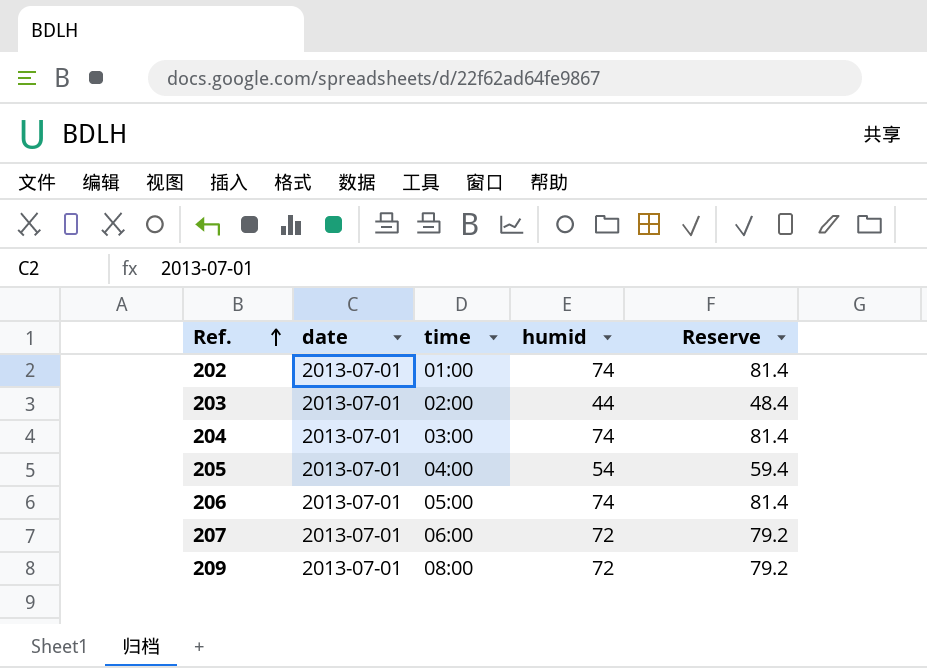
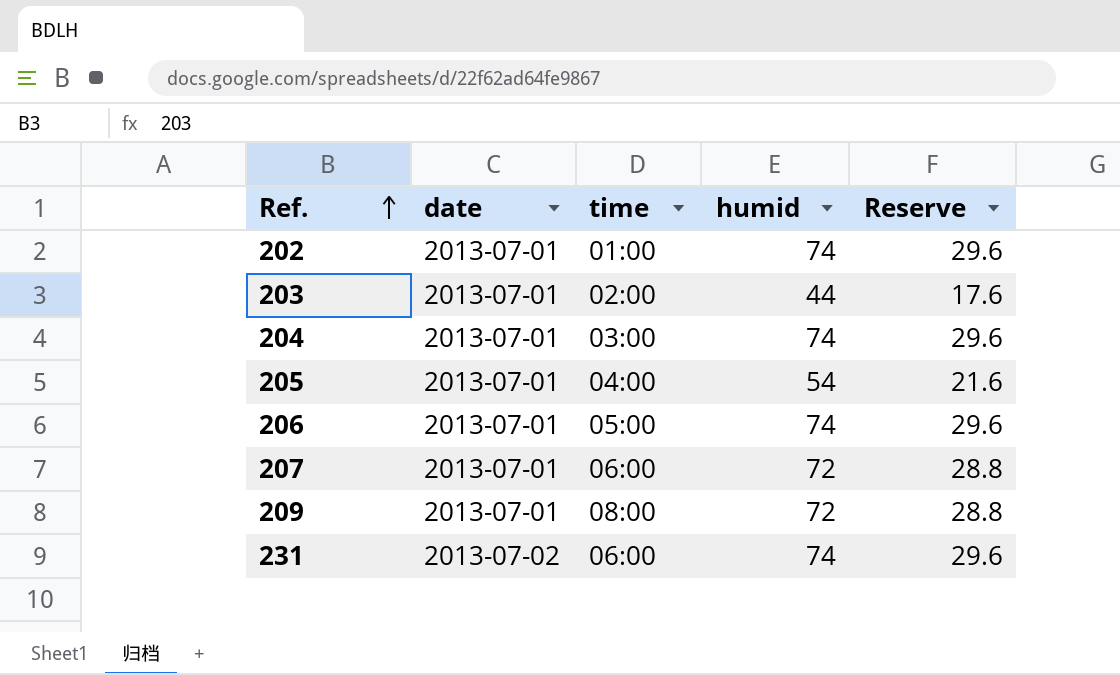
column Reserve | formula: [humid] * 1.1 -> [humid] * 0.4
row 231: none -> 2013-07-02 | 06:00 | 74 | 29.6

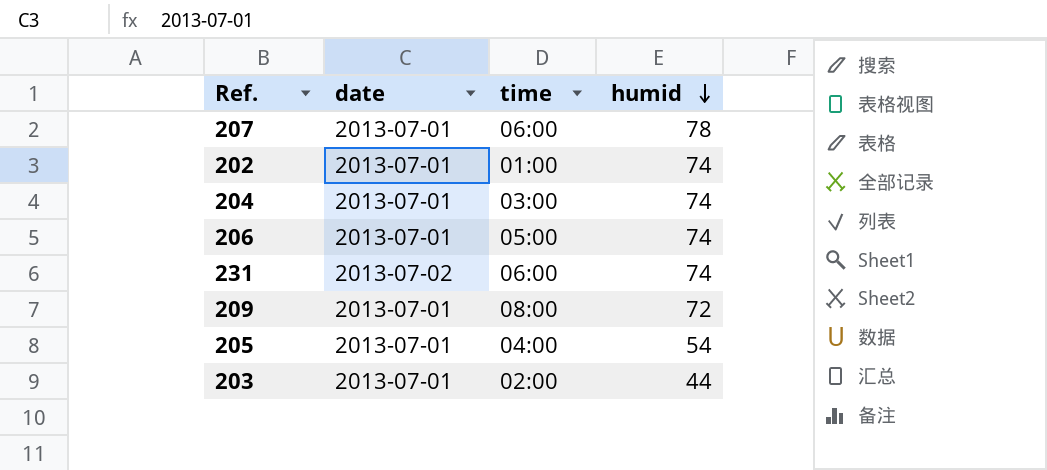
row order: Ref. ascending -> humid descending
column Reserve | formula: [humid] * 0.4 -> none
207 | humid: 72 -> 78

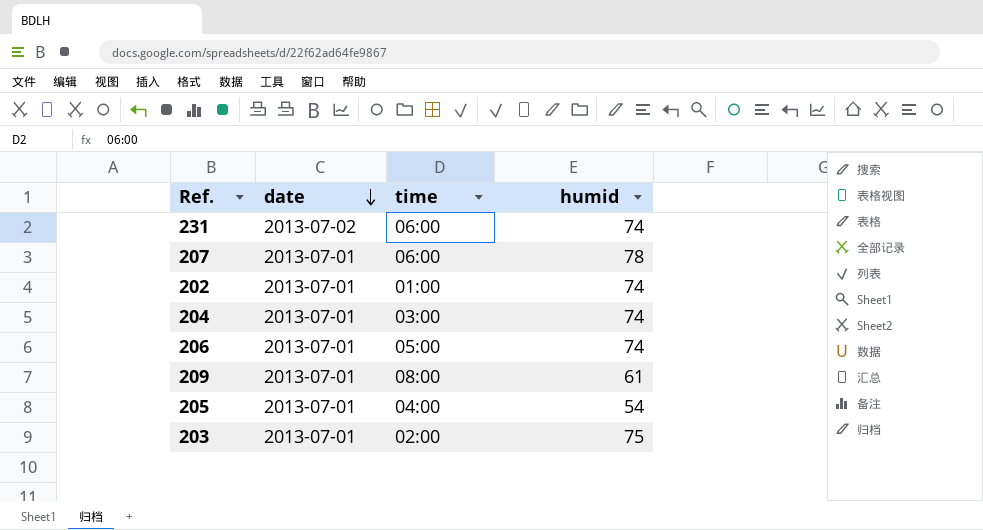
row order: humid descending -> date descending
209 | humid: 72 -> 61
203 | humid: 44 -> 75

